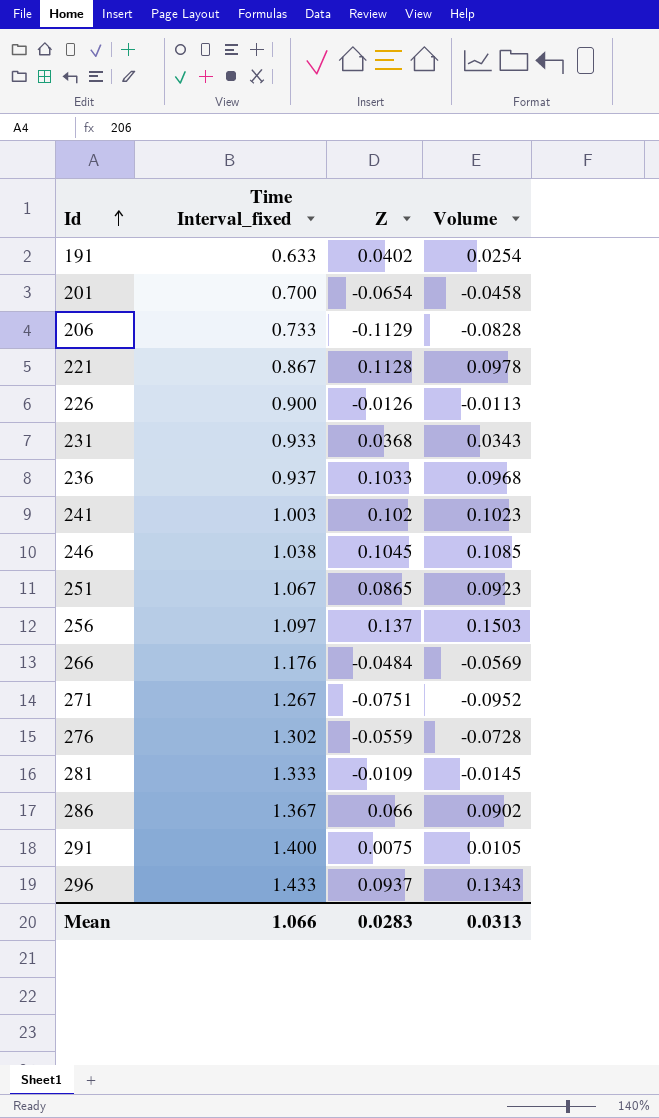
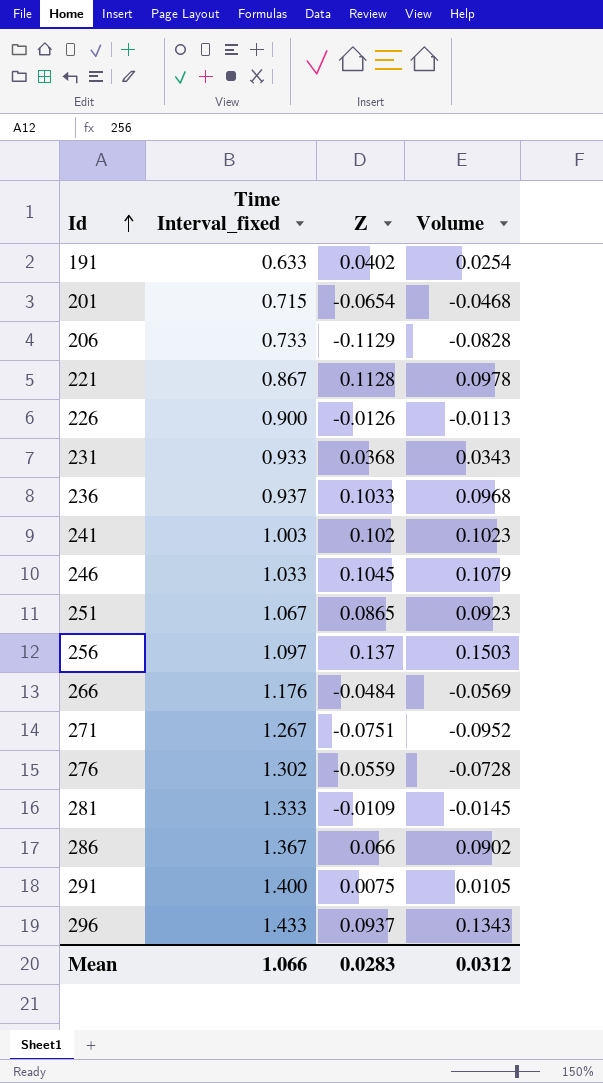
201 | Time Interval_fixed: 0.700 -> 0.715
201 | Volume: -0.0458 -> -0.0468
246 | Time Interval_fixed: 1.038 -> 1.033
246 | Volume: 0.1085 -> 0.1079
Mean | Volume: 0.0313 -> 0.0312

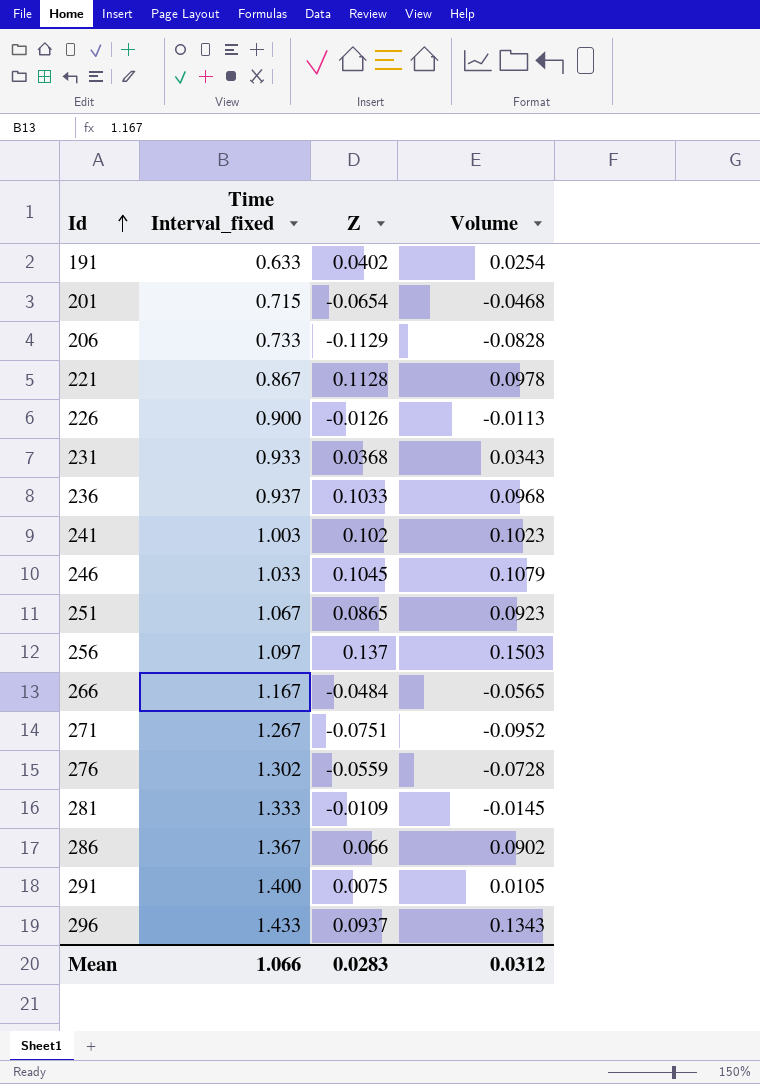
266 | Time Interval_fixed: 1.176 -> 1.167
266 | Volume: -0.0569 -> -0.0565

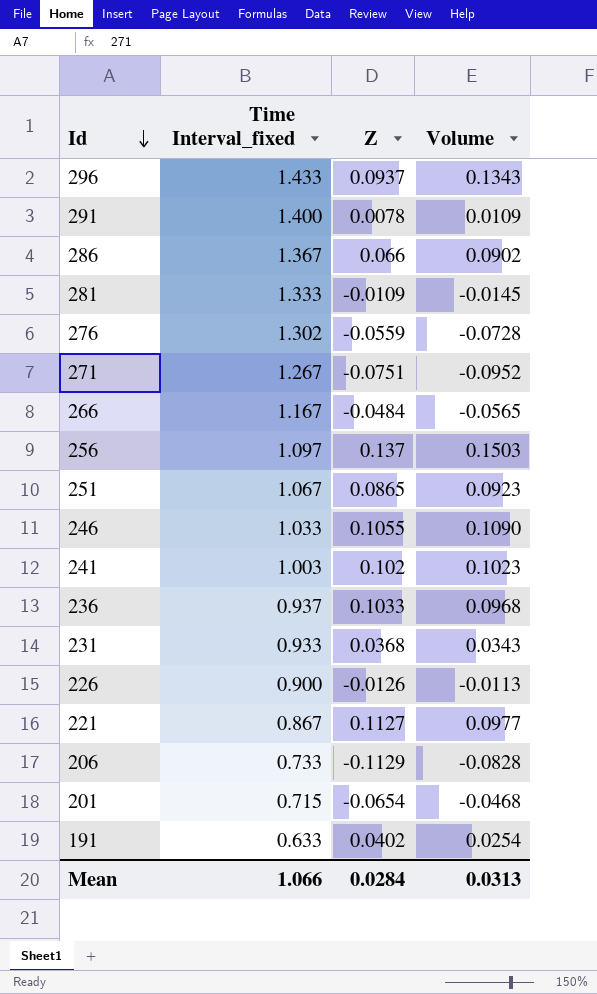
row order: Id ascending -> Id descending
291 | Z: 0.0075 -> 0.0078
291 | Volume: 0.0105 -> 0.0109
246 | Z: 0.1045 -> 0.1055
246 | Volume: 0.1079 -> 0.1090
221 | Z: 0.1128 -> 0.1127
221 | Volume: 0.0978 -> 0.0977
Mean | Z: 0.0283 -> 0.0284
Mean | Volume: 0.0312 -> 0.0313

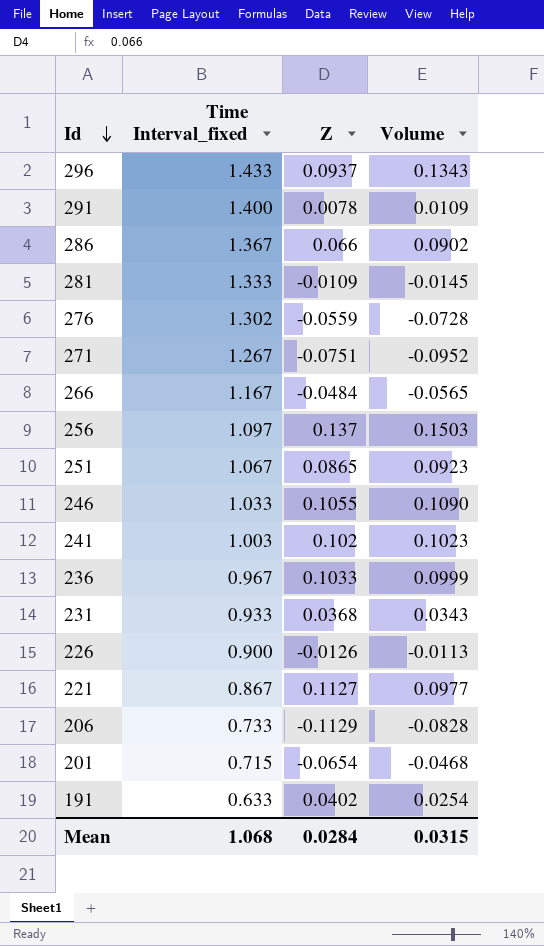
236 | Time Interval_fixed: 0.937 -> 0.967
236 | Volume: 0.0968 -> 0.0999
Mean | Time Interval_fixed: 1.066 -> 1.068
Mean | Volume: 0.0313 -> 0.0315

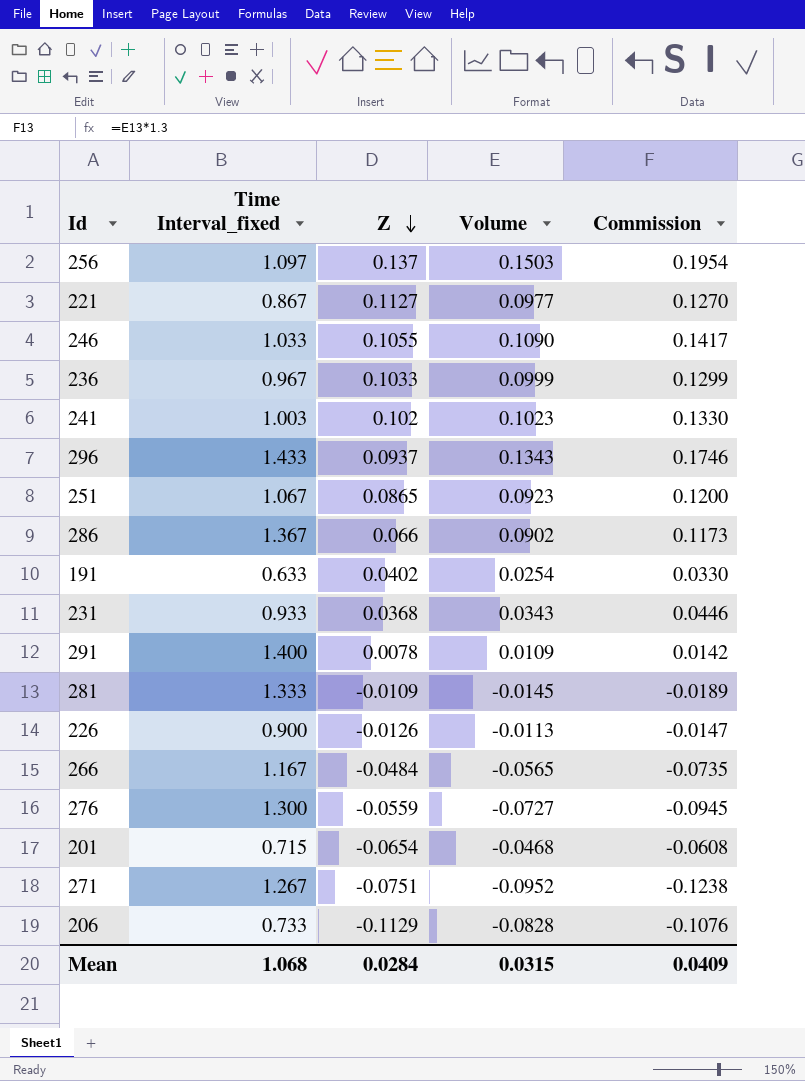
row order: Id descending -> Z descending
column Commission | formula: none -> [Volume] * 1.3
276 | Time Interval_fixed: 1.302 -> 1.300
276 | Volume: -0.0728 -> -0.0727

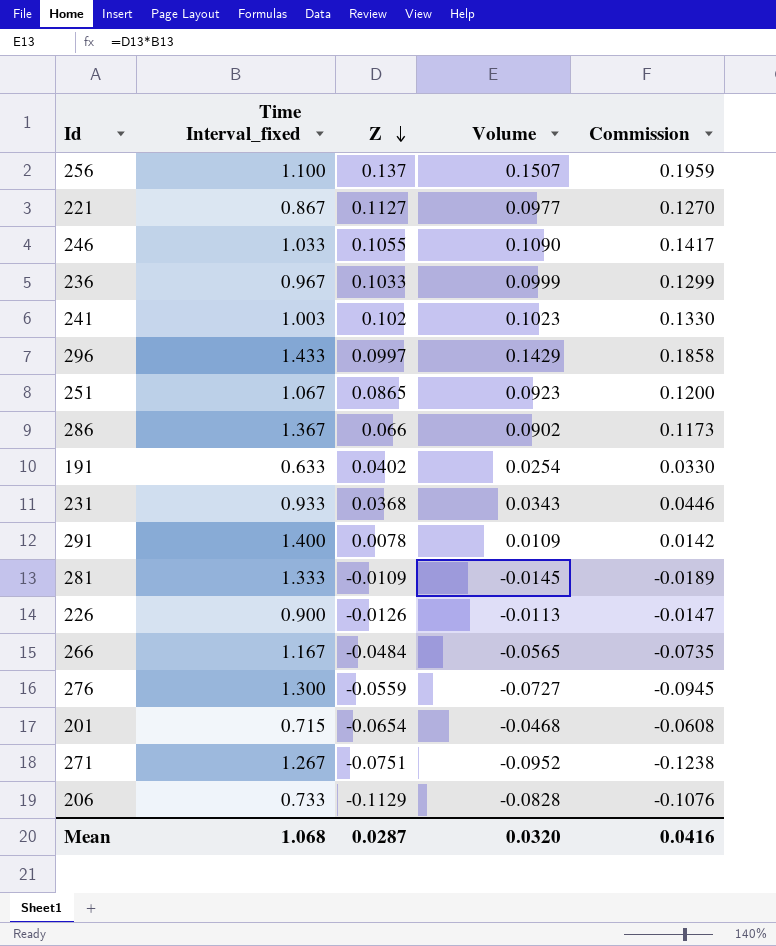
256 | Time Interval_fixed: 1.097 -> 1.100
256 | Volume: 0.1503 -> 0.1507
256 | Commission: 0.1954 -> 0.1959
296 | Z: 0.0937 -> 0.0997
296 | Volume: 0.1343 -> 0.1429
296 | Commission: 0.1746 -> 0.1858
Mean | Z: 0.0284 -> 0.0287
Mean | Volume: 0.0315 -> 0.0320
Mean | Commission: 0.0409 -> 0.0416

